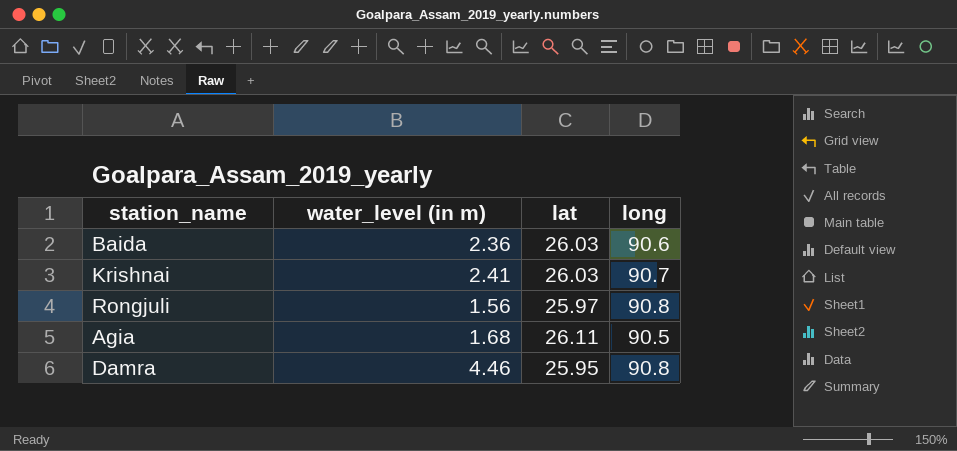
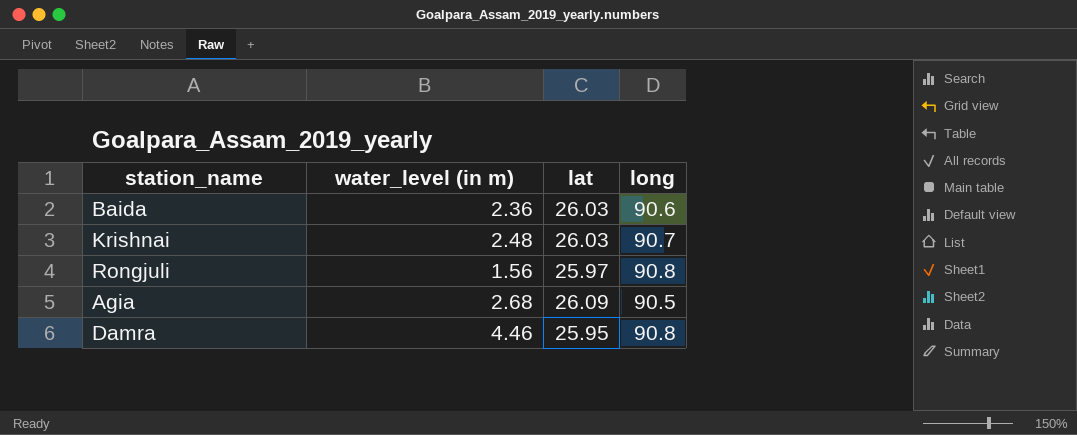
Krishnai | water_level (in m): 2.41 -> 2.48
Agia | water_level (in m): 1.68 -> 2.68
Agia | lat: 26.11 -> 26.09

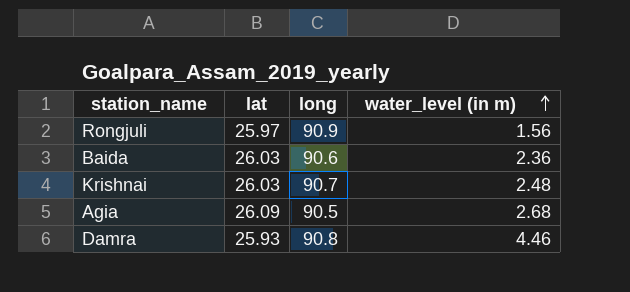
row order: none -> water_level (in m) ascending
column water_level (in m) | position: 2 -> 4
Rongjuli | long: 90.8 -> 90.9
Damra | lat: 25.95 -> 25.93

